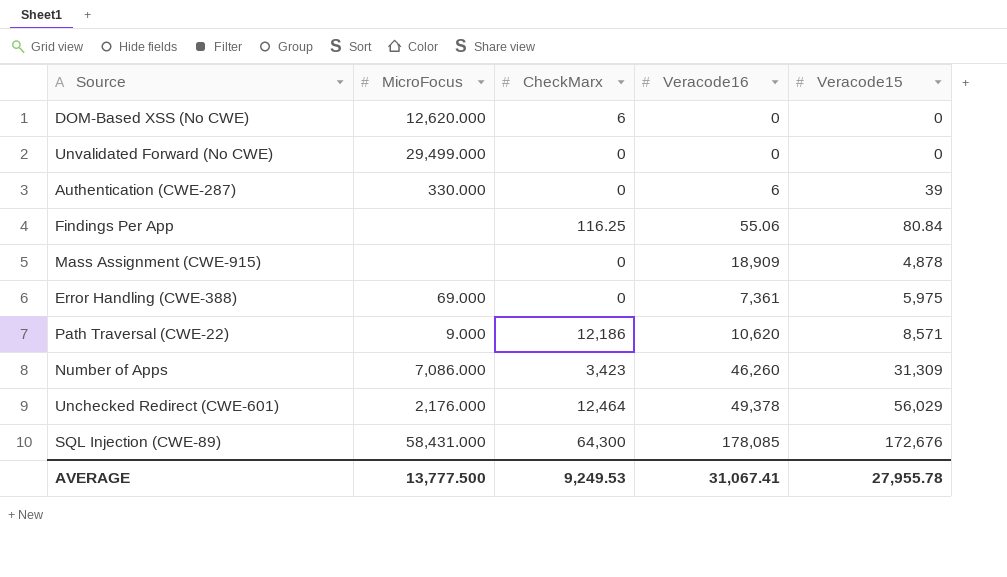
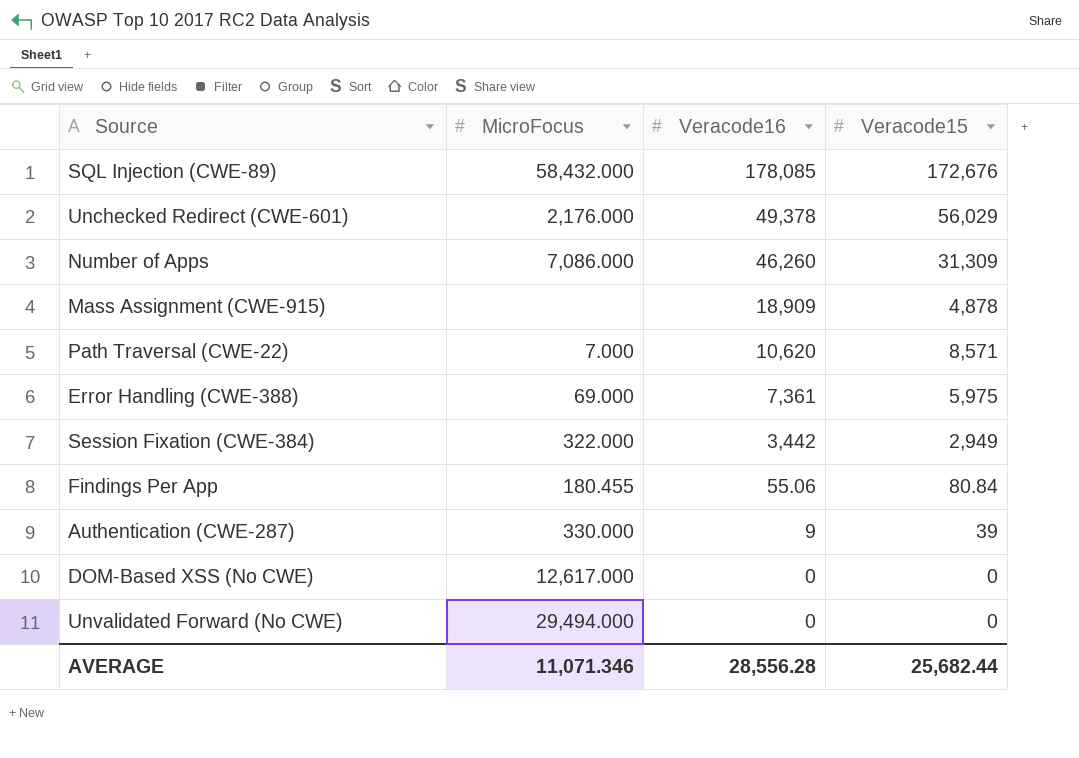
row order: Veracode15 ascending -> Veracode16 descending
column CheckMarx | position: 3 -> none
SQL Injection (CWE-89) | MicroFocus: 58,431.000 -> 58,432.000
Path Traversal (CWE-22) | MicroFocus: 9.000 -> 7.000
row Session Fixation (CWE-384): none -> 322.000 | 3,442 | 2,949
Findings Per App | MicroFocus: none -> 180.455
Authentication (CWE-287) | Veracode16: 6 -> 9
DOM-Based XSS (No CWE) | MicroFocus: 12,620.000 -> 12,617.000
Unvalidated Forward (No CWE) | MicroFocus: 29,499.000 -> 29,494.000
AVERAGE | MicroFocus: 13,777.500 -> 11,071.346
AVERAGE | Veracode16: 31,067.41 -> 28,556.28
AVERAGE | Veracode15: 27,955.78 -> 25,682.44

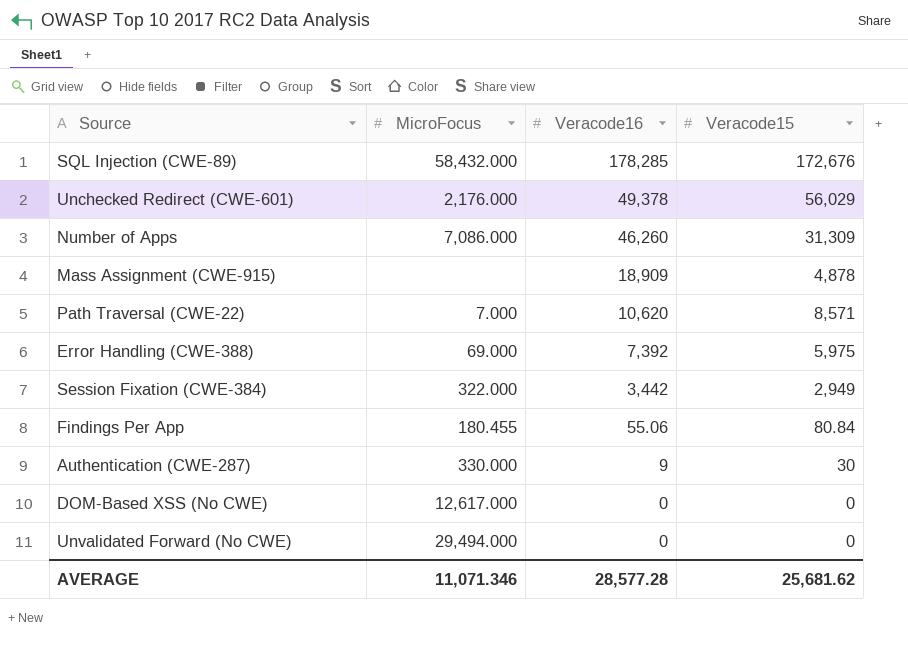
SQL Injection (CWE-89) | Veracode16: 178,085 -> 178,285
Error Handling (CWE-388) | Veracode16: 7,361 -> 7,392
Authentication (CWE-287) | Veracode15: 39 -> 30
AVERAGE | Veracode16: 28,556.28 -> 28,577.28
AVERAGE | Veracode15: 25,682.44 -> 25,681.62

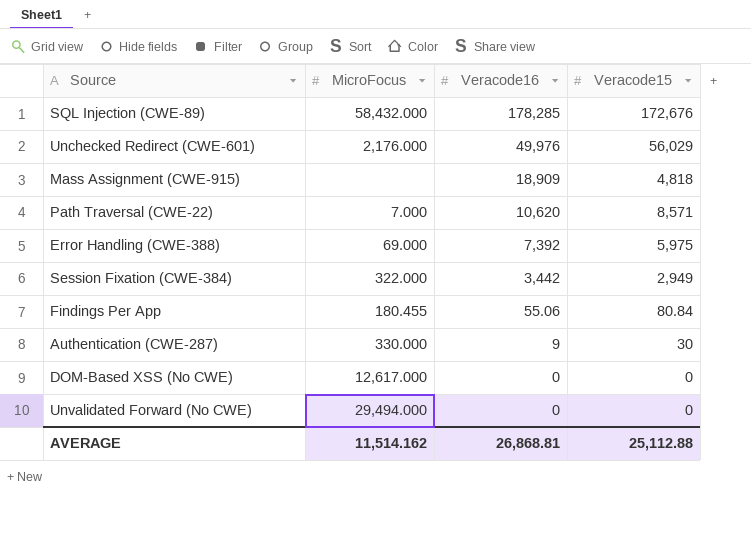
row Number of Apps: 7,086.000 | 46,260 | 31,309 -> none
Unchecked Redirect (CWE-601) | Veracode16: 49,378 -> 49,976
Mass Assignment (CWE-915) | Veracode15: 4,878 -> 4,818
AVERAGE | MicroFocus: 11,071.346 -> 11,514.162
AVERAGE | Veracode16: 28,577.28 -> 26,868.81
AVERAGE | Veracode15: 25,681.62 -> 25,112.88

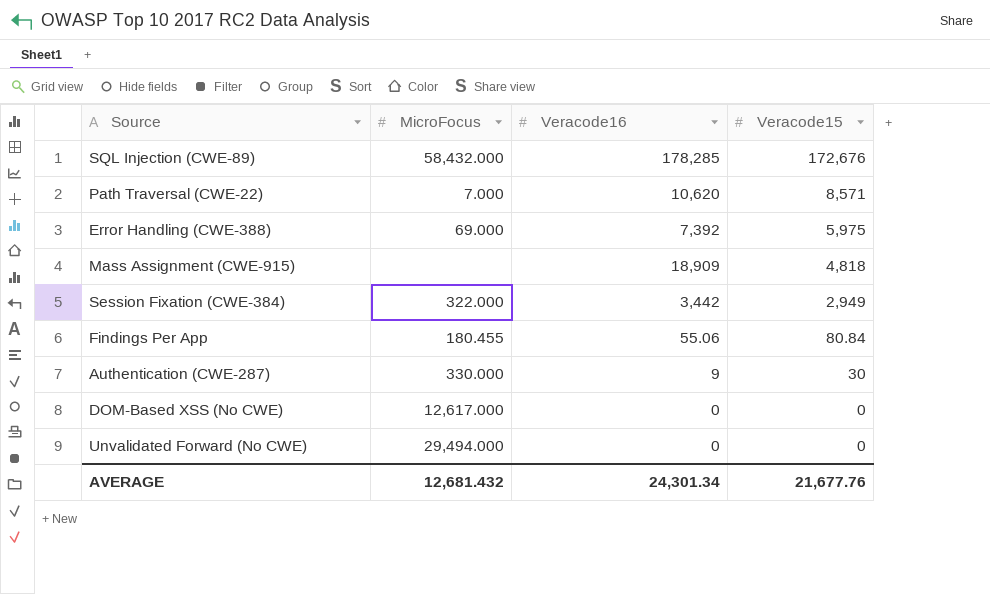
row order: Veracode16 descending -> Veracode15 descending
row Unchecked Redirect (CWE-601): 2,176.000 | 49,976 | 56,029 -> none
AVERAGE | MicroFocus: 11,514.162 -> 12,681.432
AVERAGE | Veracode16: 26,868.81 -> 24,301.34
AVERAGE | Veracode15: 25,112.88 -> 21,677.76

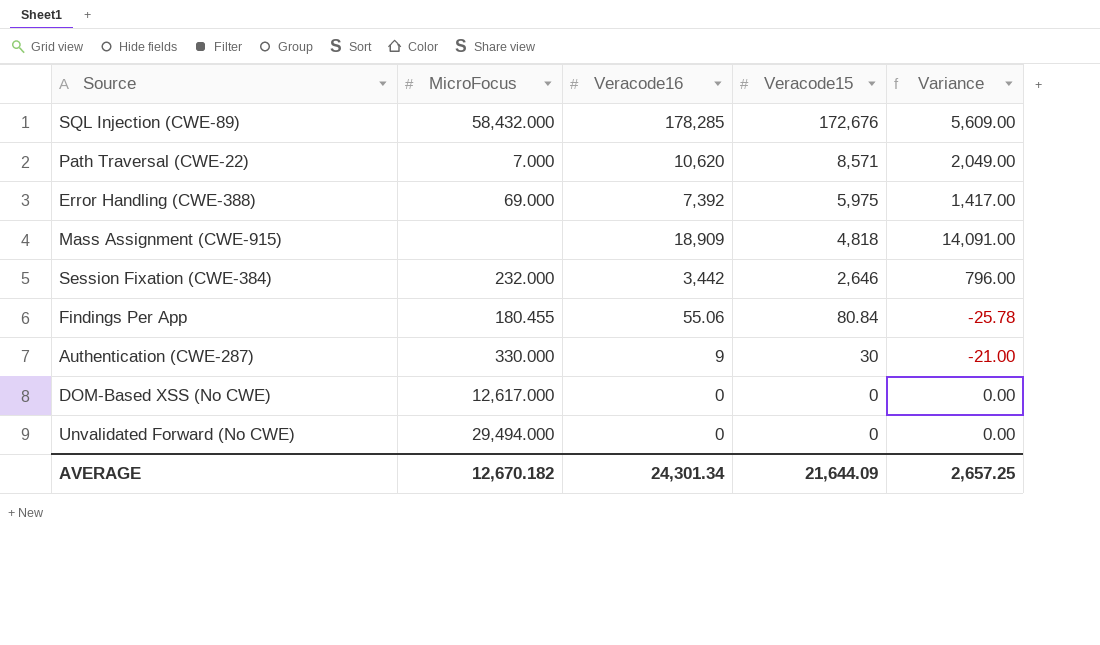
column Variance | formula: none -> [Veracode16] - [Veracode15]
Session Fixation (CWE-384) | MicroFocus: 322.000 -> 232.000
Session Fixation (CWE-384) | Veracode15: 2,949 -> 2,646
AVERAGE | MicroFocus: 12,681.432 -> 12,670.182
AVERAGE | Veracode15: 21,677.76 -> 21,644.09

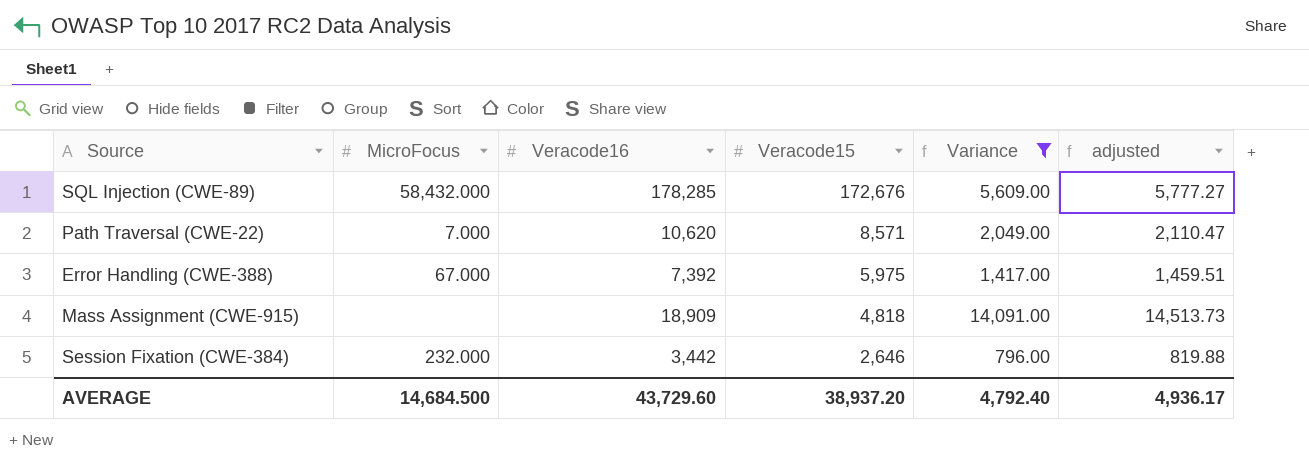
filter: none -> Variance >= 796.00
column adjusted | formula: none -> [Variance] * 1.03
Error Handling (CWE-388) | MicroFocus: 69.000 -> 67.000
AVERAGE | MicroFocus: 12,670.182 -> 14,684.500
AVERAGE | Veracode16: 24,301.34 -> 43,729.60
AVERAGE | Veracode15: 21,644.09 -> 38,937.20
AVERAGE | Variance: 2,657.25 -> 4,792.40

